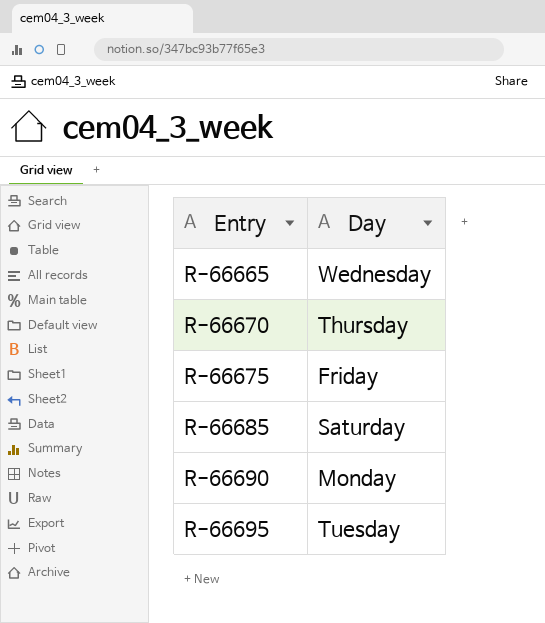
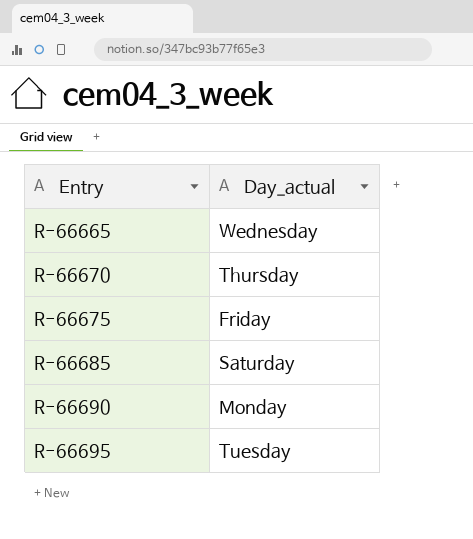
column name: Day -> Day_actual

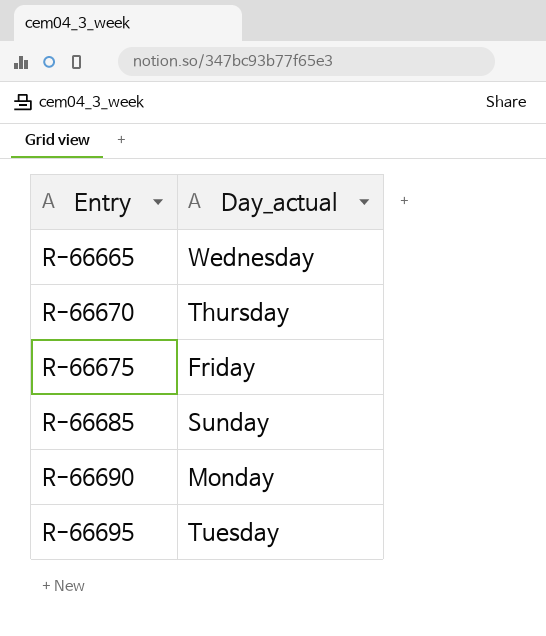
R-66685 | Day_actual: Saturday -> Sunday

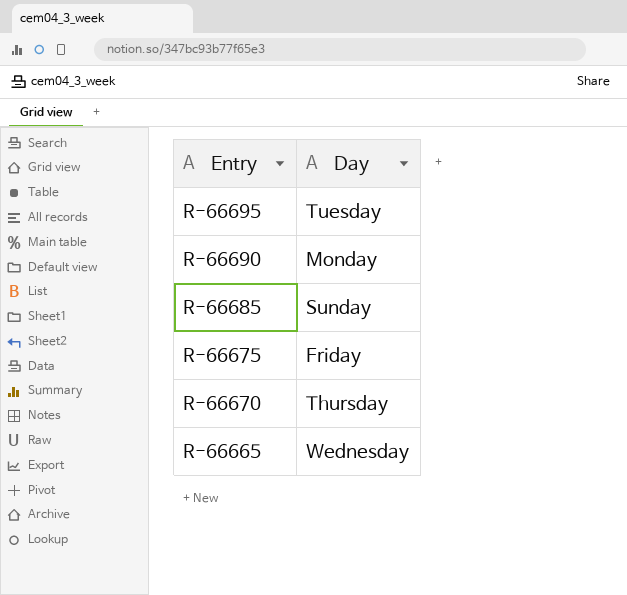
row order: Entry ascending -> Entry descending
column name: Day_actual -> Day

